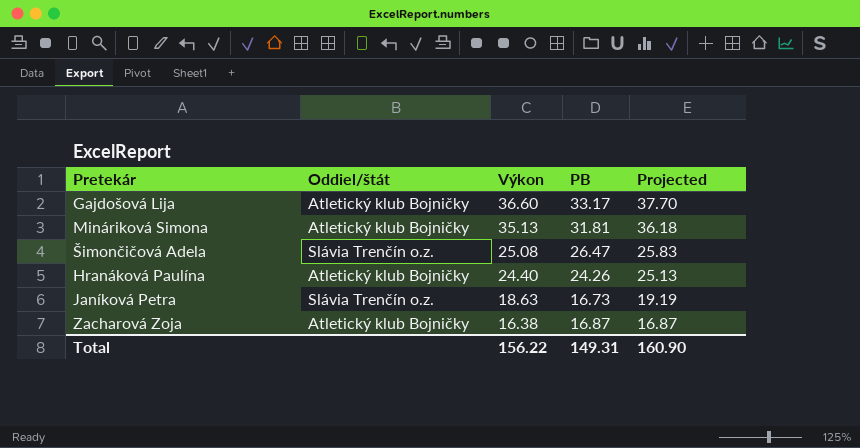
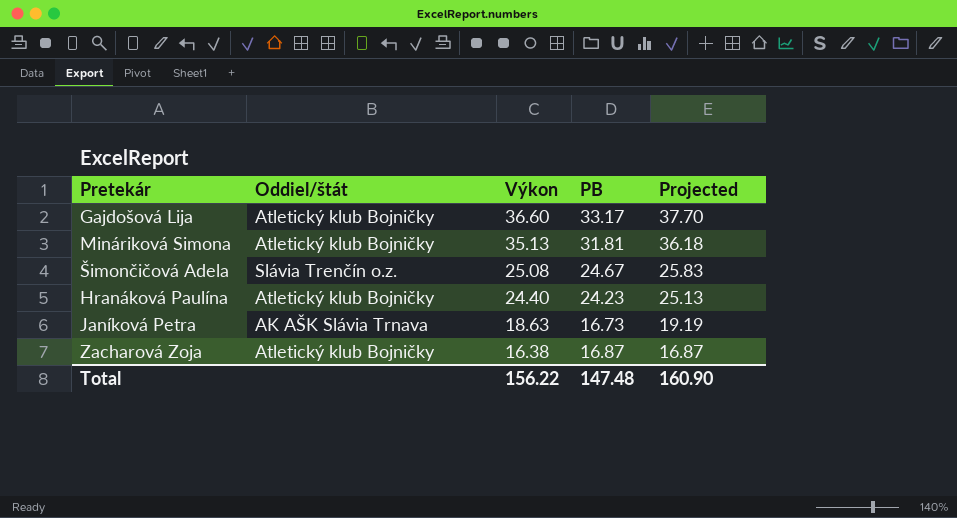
Šimončičová Adela | PB: 26.47 -> 24.67
Hranáková Paulína | PB: 24.26 -> 24.23
Janíková Petra | Oddiel/štát: Slávia Trenčín o.z. -> AK AŠK Slávia Trnava
Total | PB: 149.31 -> 147.48

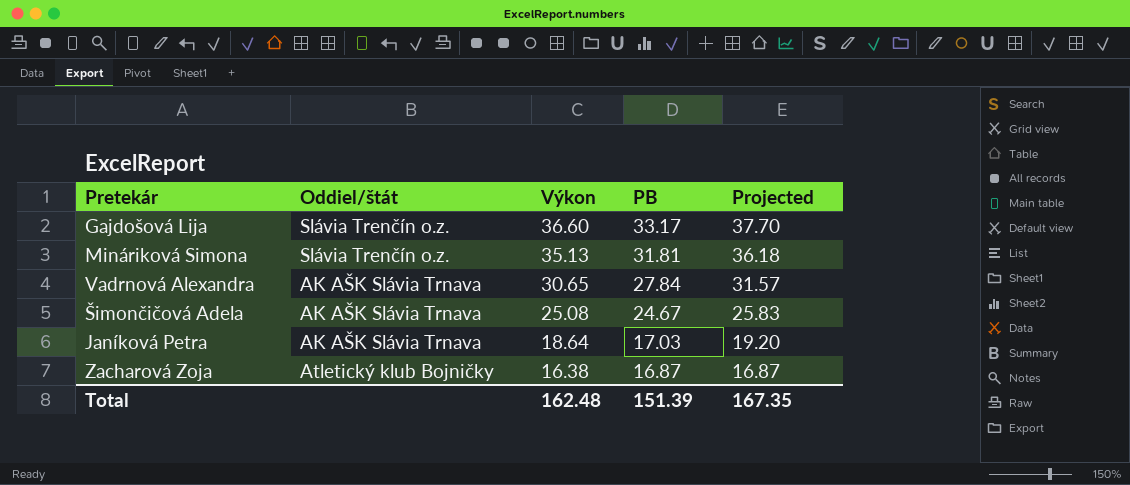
row Hranáková Paulína: Atletický klub Bojničky | 24.40 | 24.23 | 25.13 -> none
Gajdošová Lija | Oddiel/štát: Atletický klub Bojničky -> Slávia Trenčín o.z.
Mináriková Simona | Oddiel/štát: Atletický klub Bojničky -> Slávia Trenčín o.z.
row Vadrnová Alexandra: none -> AK AŠK Slávia Trnava | 30.65 | 27.84 | 31.57
Šimončičová Adela | Oddiel/štát: Slávia Trenčín o.z. -> AK AŠK Slávia Trnava
Janíková Petra | Výkon: 18.63 -> 18.64
Janíková Petra | PB: 16.73 -> 17.03
Janíková Petra | Projected: 19.19 -> 19.20
Total | Výkon: 156.22 -> 162.48
Total | PB: 147.48 -> 151.39
Total | Projected: 160.90 -> 167.35

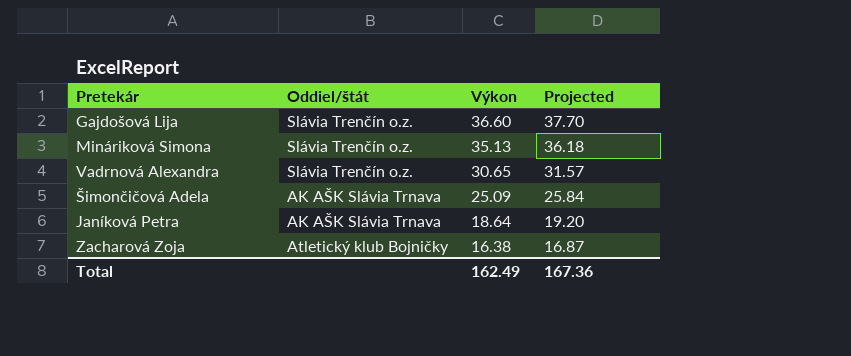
column PB | position: 4 -> none
Vadrnová Alexandra | Oddiel/štát: AK AŠK Slávia Trnava -> Slávia Trenčín o.z.
Šimončičová Adela | Výkon: 25.08 -> 25.09
Šimončičová Adela | Projected: 25.83 -> 25.84
Total | Výkon: 162.48 -> 162.49
Total | Projected: 167.35 -> 167.36

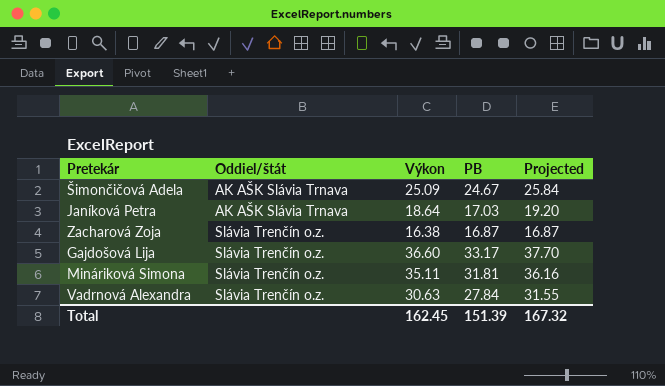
row order: Výkon descending -> Oddiel/štát ascending
column PB | position: none -> 4
Zacharová Zoja | Oddiel/štát: Atletický klub Bojničky -> Slávia Trenčín o.z.
Mináriková Simona | Výkon: 35.13 -> 35.11
Mináriková Simona | Projected: 36.18 -> 36.16
Vadrnová Alexandra | Výkon: 30.65 -> 30.63
Vadrnová Alexandra | Projected: 31.57 -> 31.55
Total | Výkon: 162.49 -> 162.45
Total | Projected: 167.36 -> 167.32

